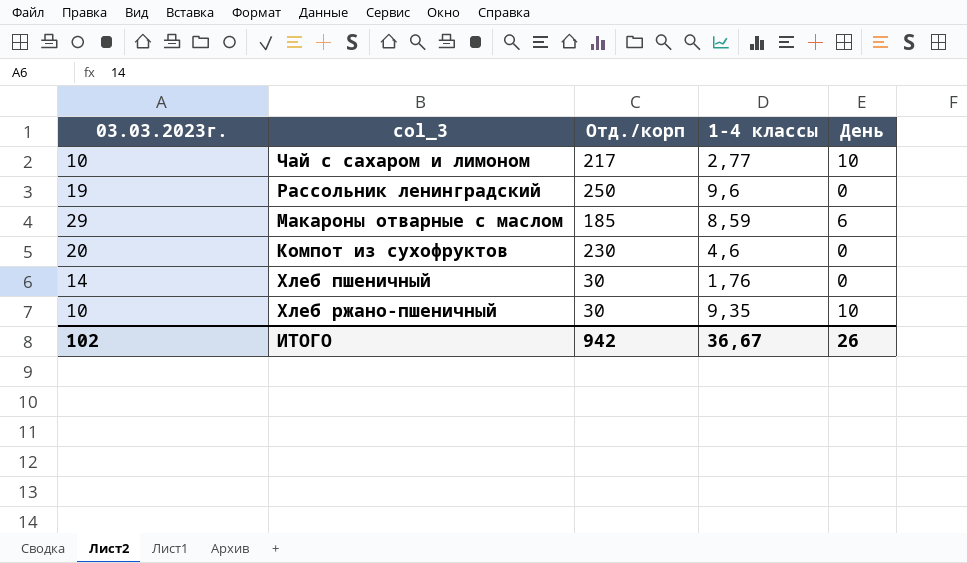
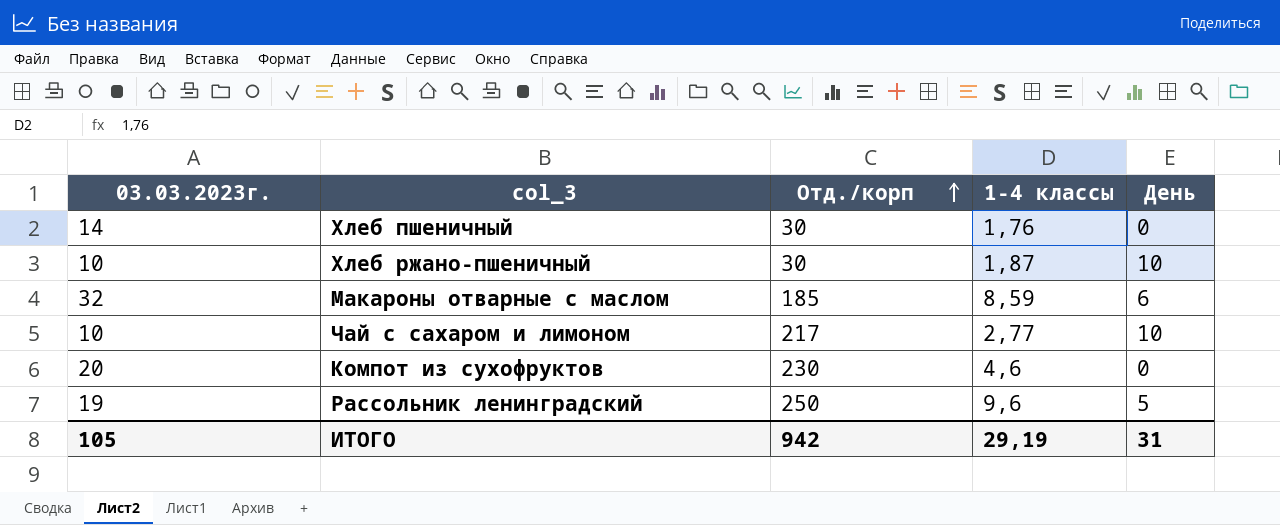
row order: none -> Отд./корп ascending
Хлеб ржано-пшеничный | 1-4 классы: 9,35 -> 1,87
Макароны отварные с маслом | 03.03.2023г.: 29 -> 32
Рассольник ленинградский | День: 0 -> 5
ИТОГО | 03.03.2023г.: 102 -> 105
ИТОГО | 1-4 классы: 36,67 -> 29,19
ИТОГО | День: 26 -> 31

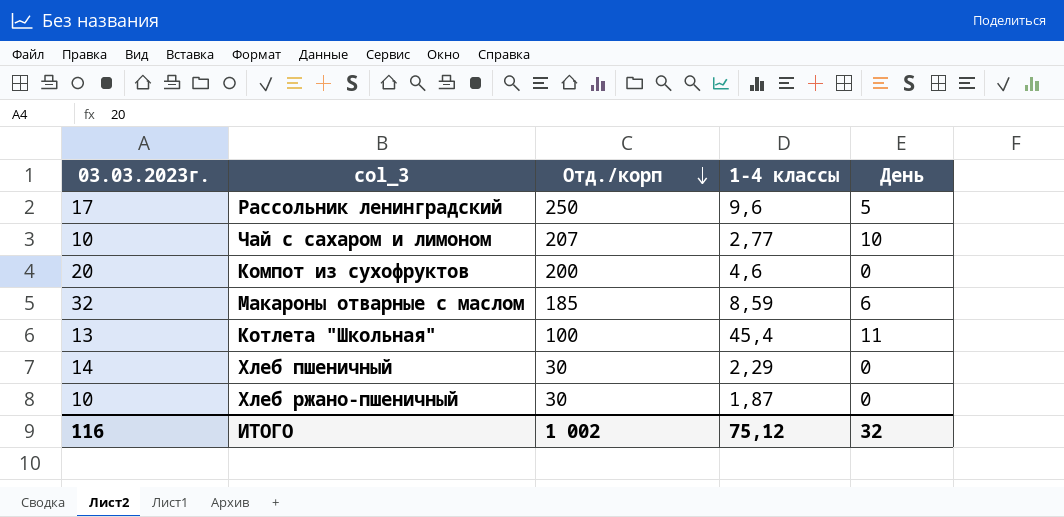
row order: Отд./корп ascending -> Отд./корп descending
Рассольник ленинградский | 03.03.2023г.: 19 -> 17
Чай с сахаром и лимоном | Отд./корп: 217 -> 207
Компот из сухофруктов | Отд./корп: 230 -> 200
row Котлета "Школьная": none -> 13 | 100 | 45,4 | 11
Хлеб пшеничный | 1-4 классы: 1,76 -> 2,29
Хлеб ржано-пшеничный | День: 10 -> 0
ИТОГО | 03.03.2023г.: 105 -> 116
ИТОГО | Отд./корп: 942 -> 1 002
ИТОГО | 1-4 классы: 29,19 -> 75,12
ИТОГО | День: 31 -> 32

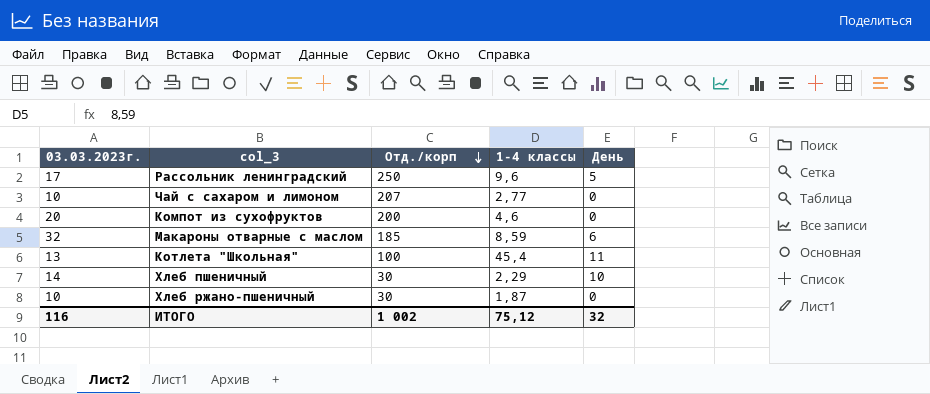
Чай с сахаром и лимоном | День: 10 -> 0
Хлеб пшеничный | День: 0 -> 10

